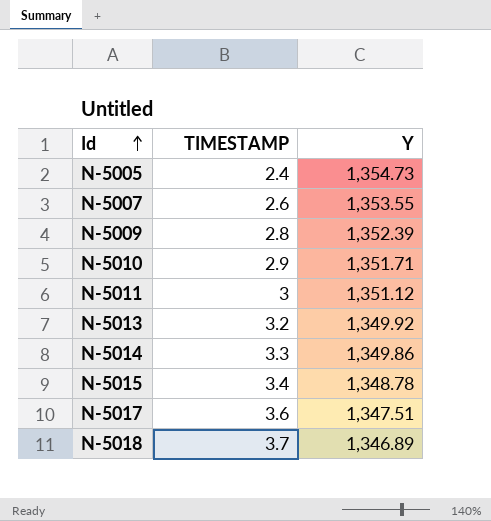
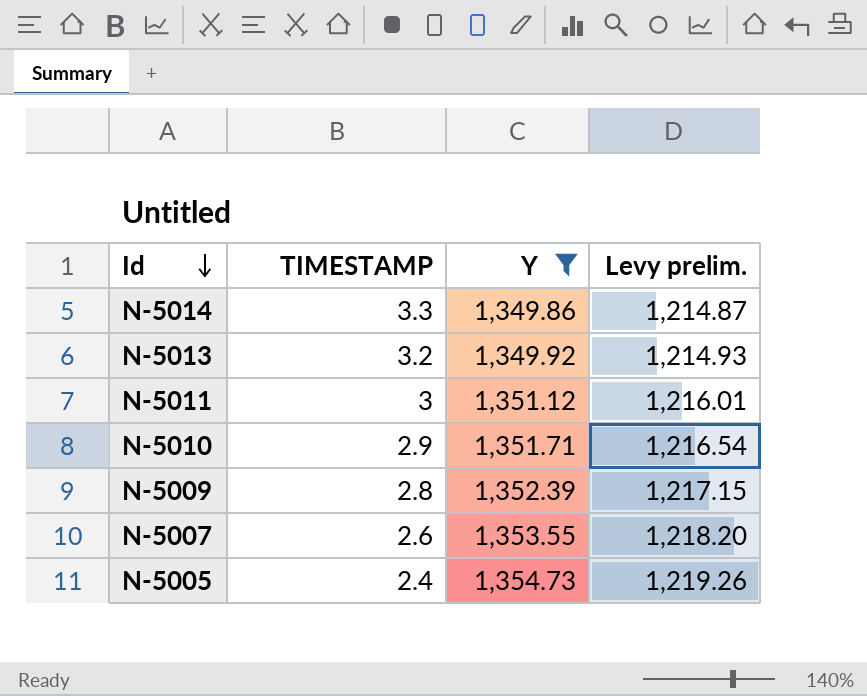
filter: none -> Y >= 1,349.86
row order: Id ascending -> Id descending
column Levy prelim. | formula: none -> [Y] * 0.9

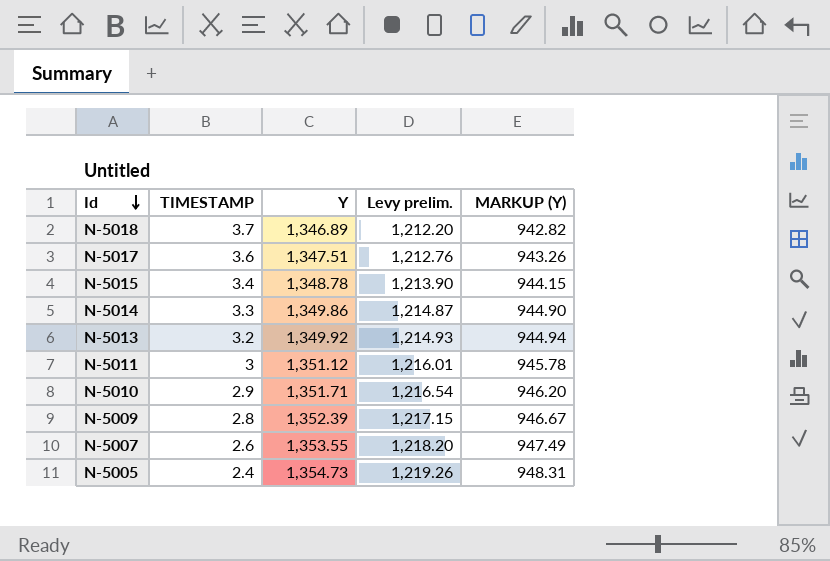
filter: Y >= 1,349.86 -> none
column MARKUP (Y) | formula: none -> [Y] * 0.7

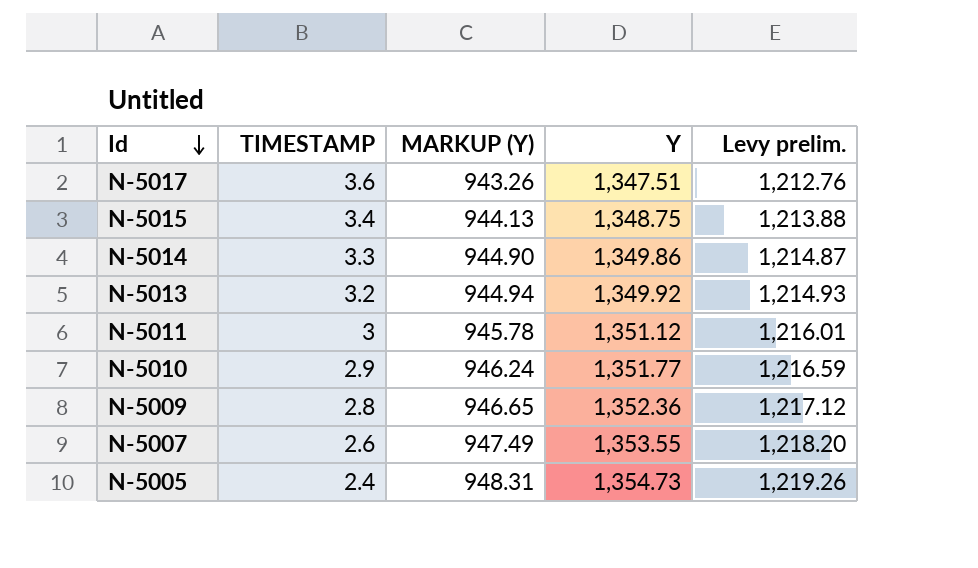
column MARKUP (Y) | position: 5 -> 3
row N-5018: 3.7 | 1,346.89 | 1,212.20 | 942.82 -> none
N-5015 | MARKUP (Y): 944.15 -> 944.13
N-5015 | Y: 1,348.78 -> 1,348.75
N-5015 | Levy prelim.: 1,213.90 -> 1,213.88
N-5010 | MARKUP (Y): 946.20 -> 946.24
N-5010 | Y: 1,351.71 -> 1,351.77
N-5010 | Levy prelim.: 1,216.54 -> 1,216.59
N-5009 | MARKUP (Y): 946.67 -> 946.65
N-5009 | Y: 1,352.39 -> 1,352.36
N-5009 | Levy prelim.: 1,217.15 -> 1,217.12

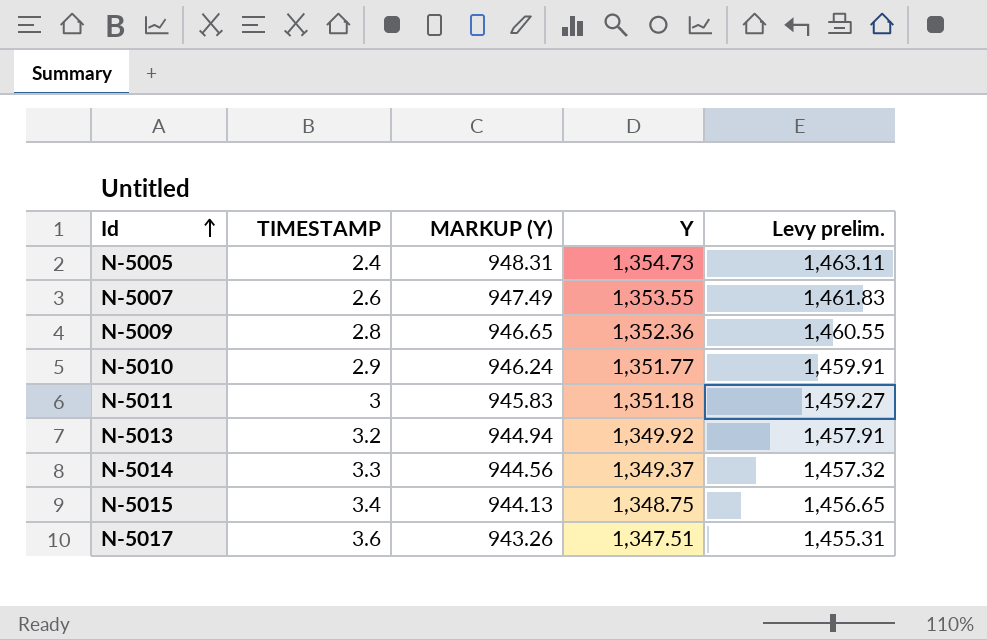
row order: Id descending -> Id ascending
column Levy prelim. | formula: [Y] * 0.9 -> [Y] * 1.08
N-5011 | MARKUP (Y): 945.78 -> 945.83
N-5011 | Y: 1,351.12 -> 1,351.18
N-5014 | MARKUP (Y): 944.90 -> 944.56
N-5014 | Y: 1,349.86 -> 1,349.37

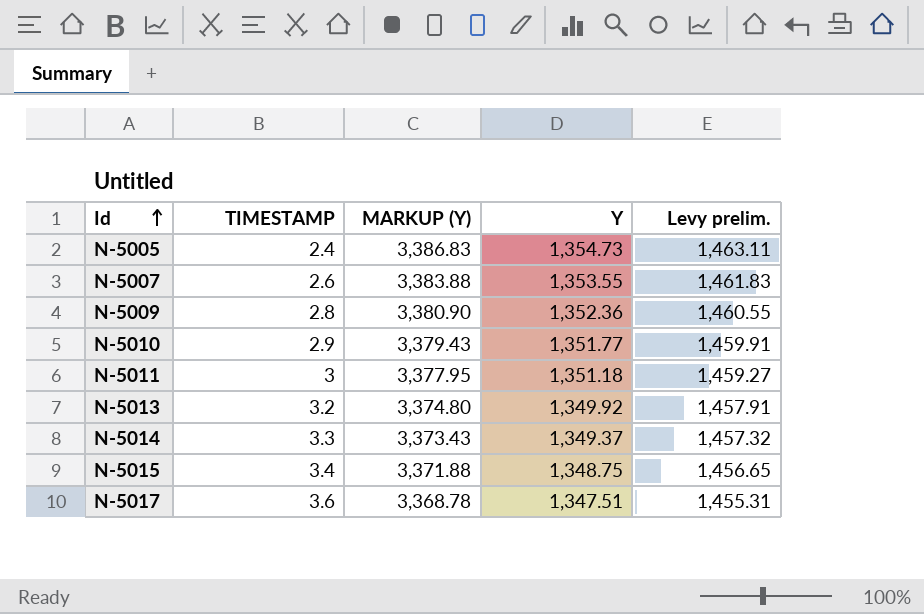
column MARKUP (Y) | formula: [Y] * 0.7 -> [Y] * 2.5

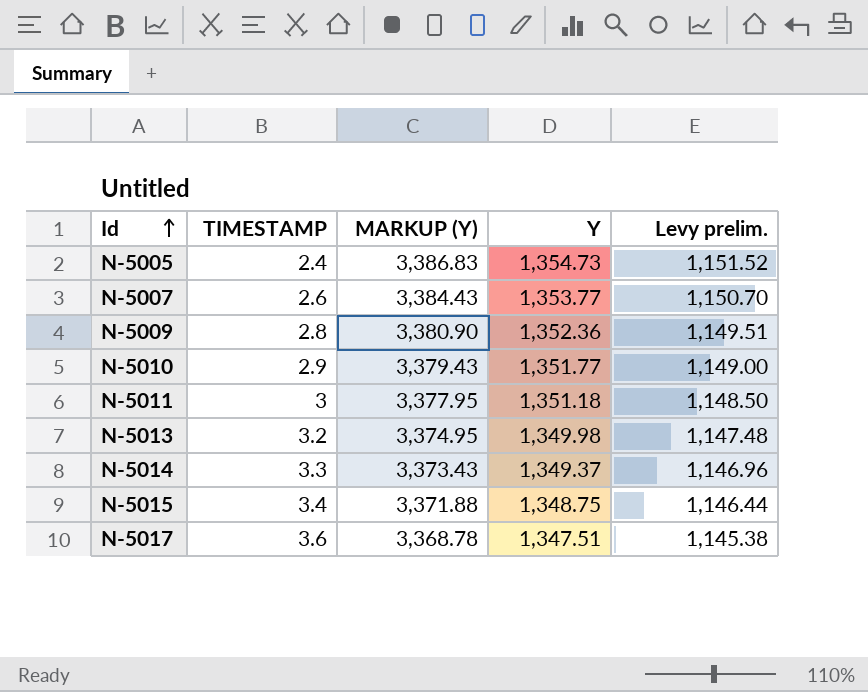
column Levy prelim. | formula: [Y] * 1.08 -> [Y] * 0.85
N-5007 | MARKUP (Y): 3,383.88 -> 3,384.43
N-5007 | Y: 1,353.55 -> 1,353.77
N-5013 | MARKUP (Y): 3,374.80 -> 3,374.95
N-5013 | Y: 1,349.92 -> 1,349.98

